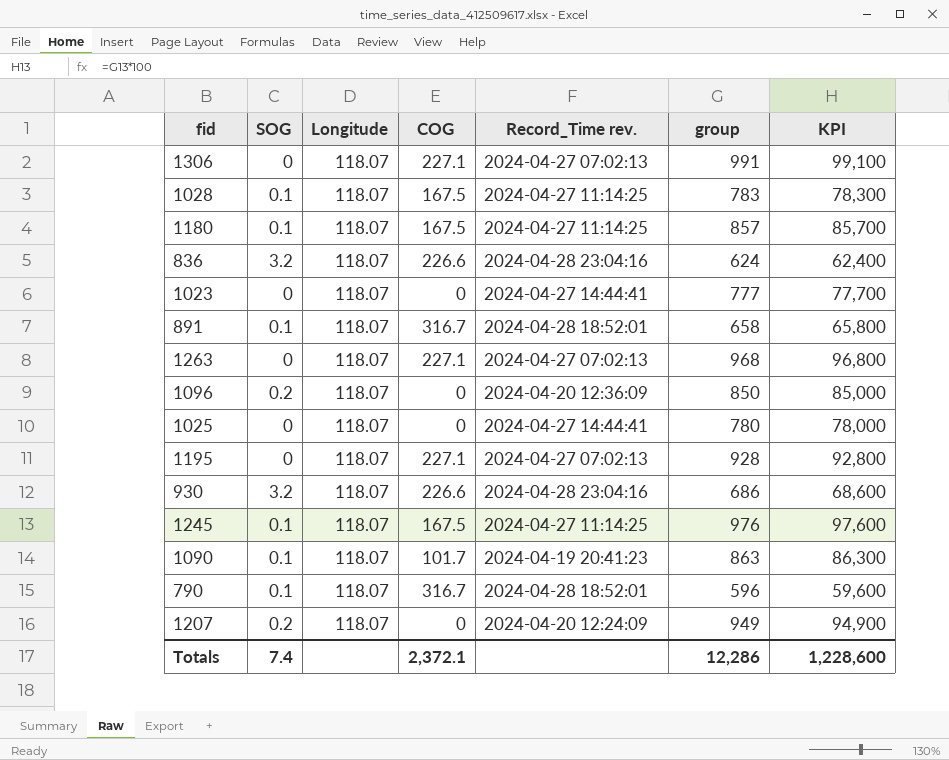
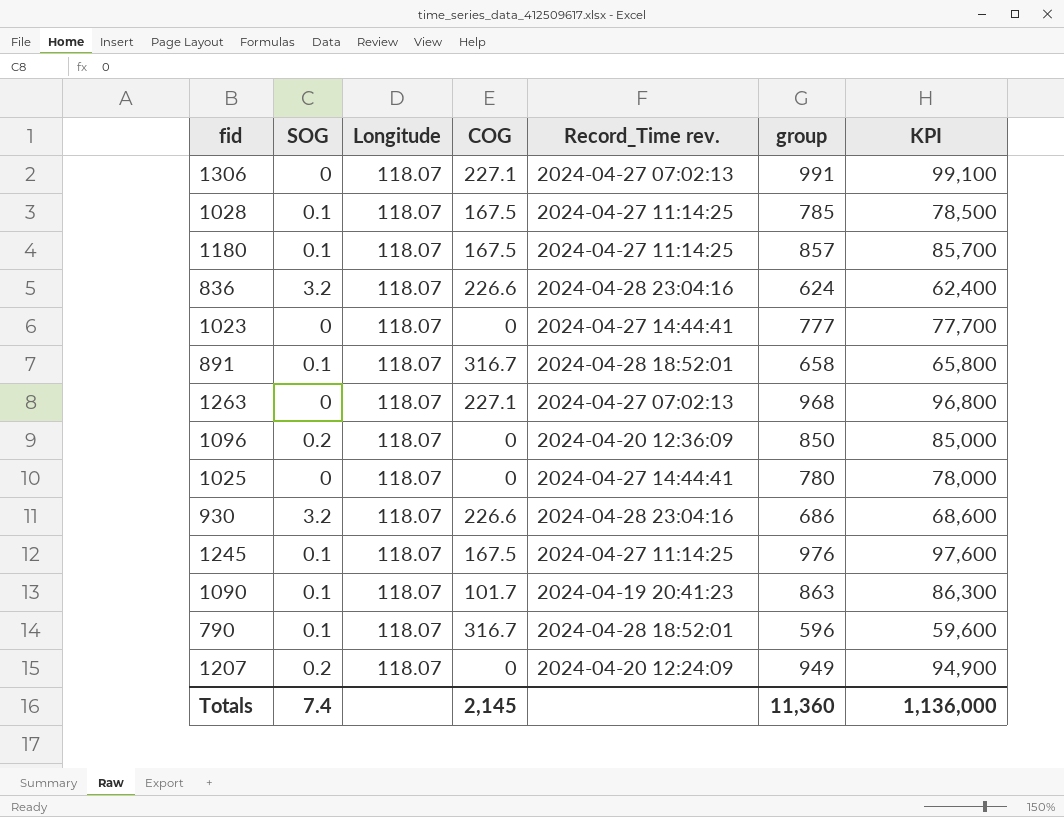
row 1195: 0 | 118.07 | 227.1 | 2024-04-27 07:02:13 | 928 | 92,800 -> none
1028 | group: 783 -> 785
1028 | KPI: 78,300 -> 78,500
Totals | COG: 2,372.1 -> 2,145
Totals | group: 12,286 -> 11,360
Totals | KPI: 1,228,600 -> 1,136,000

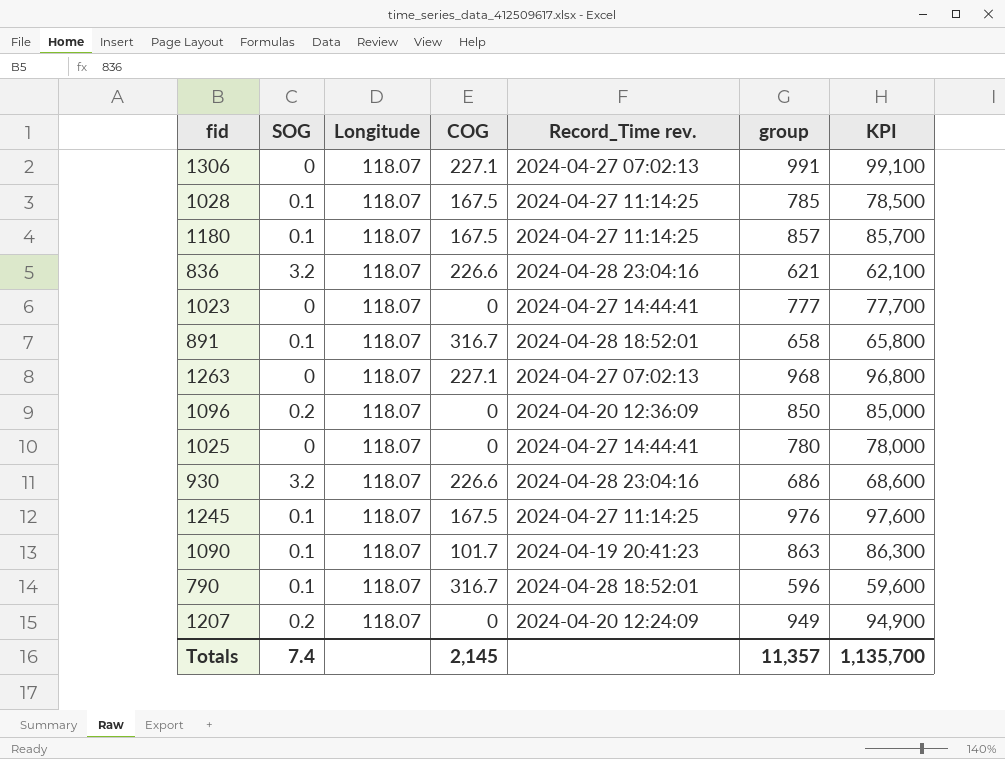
836 | group: 624 -> 621
836 | KPI: 62,400 -> 62,100
Totals | group: 11,360 -> 11,357
Totals | KPI: 1,136,000 -> 1,135,700

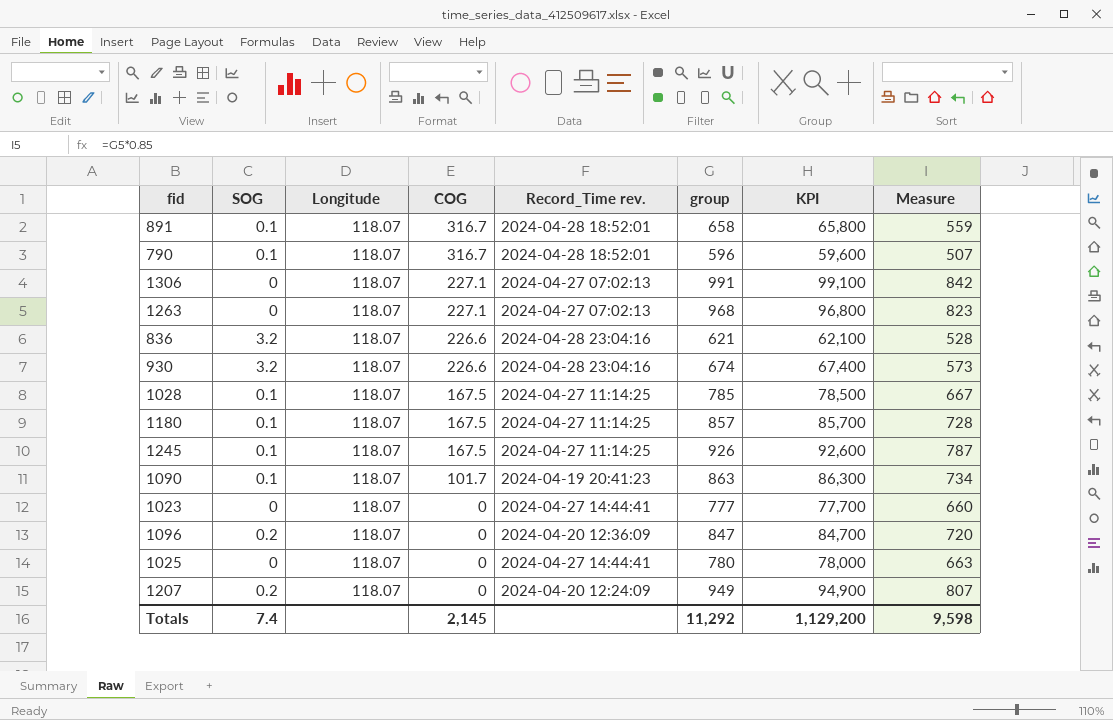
row order: none -> COG descending
column Measure | formula: none -> [group] * 0.85
930 | group: 686 -> 674
930 | KPI: 68,600 -> 67,400
1245 | group: 976 -> 926
1245 | KPI: 97,600 -> 92,600
1096 | group: 850 -> 847
1096 | KPI: 85,000 -> 84,700
Totals | group: 11,357 -> 11,292
Totals | KPI: 1,135,700 -> 1,129,200

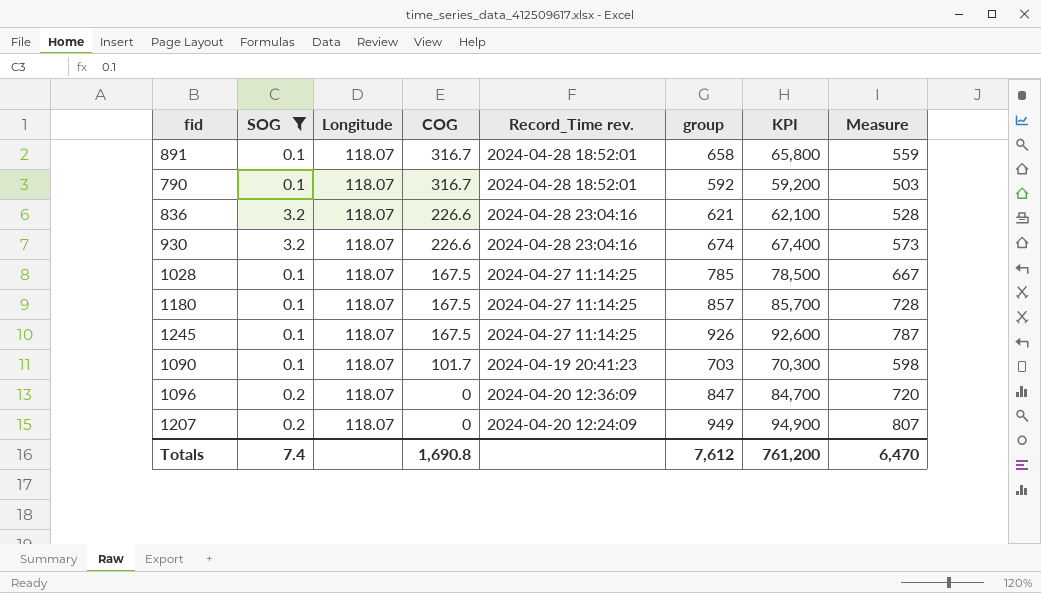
filter: none -> SOG != 0
790 | group: 596 -> 592
790 | KPI: 59,600 -> 59,200
790 | Measure: 507 -> 503
1090 | group: 863 -> 703
1090 | KPI: 86,300 -> 70,300
1090 | Measure: 734 -> 598
Totals | COG: 2,145 -> 1,690.8
Totals | group: 11,292 -> 7,612
Totals | KPI: 1,129,200 -> 761,200
Totals | Measure: 9,598 -> 6,470

